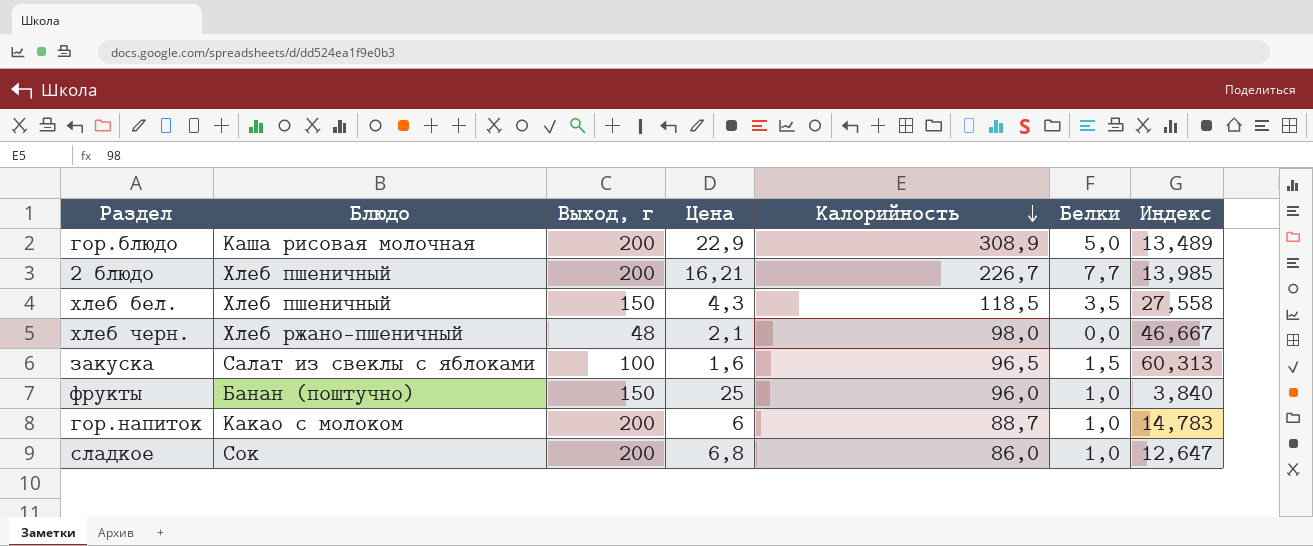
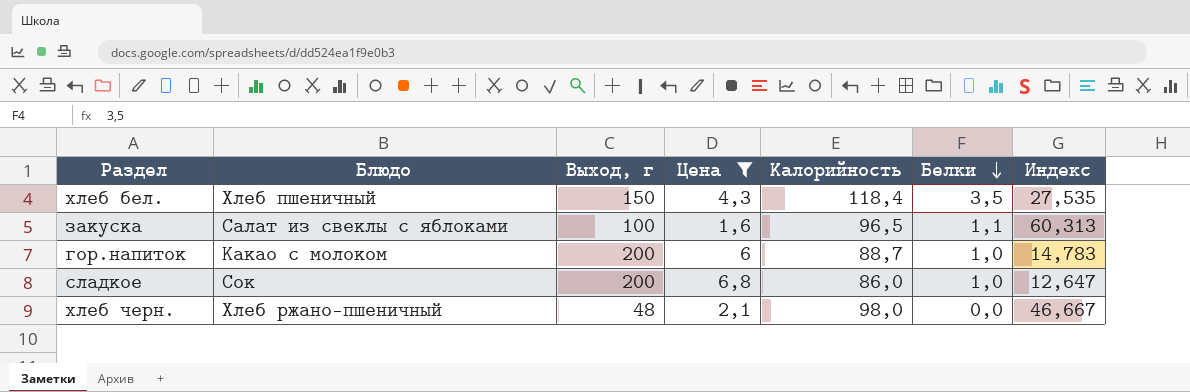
filter: none -> Цена <= 6,8
row order: Калорийность descending -> Белки descending
хлеб бел. | Калорийность: 118,5 -> 118,4
хлеб бел. | Индекс: 27,558 -> 27,535
закуска | Белки: 1,5 -> 1,1

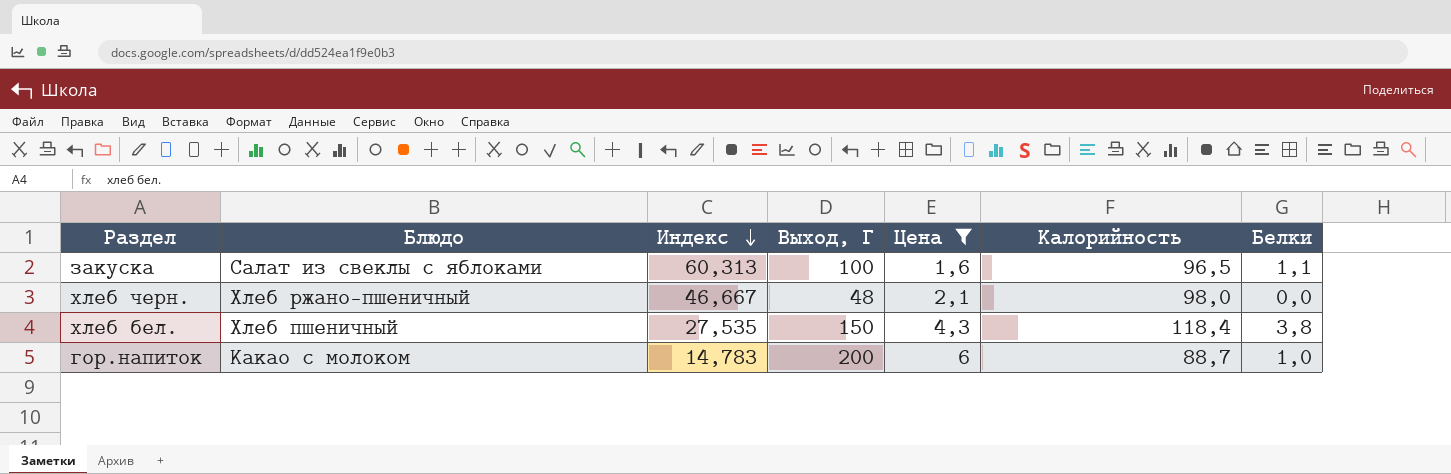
row order: Белки descending -> Индекс descending
column Индекс | position: 7 -> 3
column name: Выход, г -> Выход, Г
row сладкое: Сок | 200 | 6,8 | 86,0 | 1,0 | 12,647 -> none
хлеб бел. | Белки: 3,5 -> 3,8

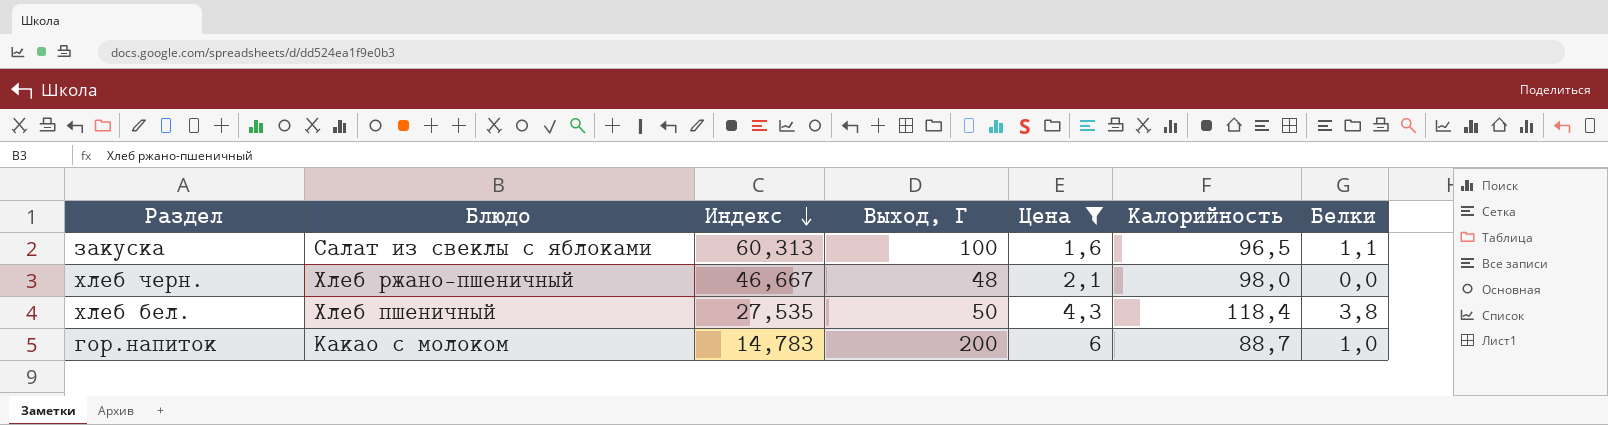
хлеб бел. | Выход, Г: 150 -> 50

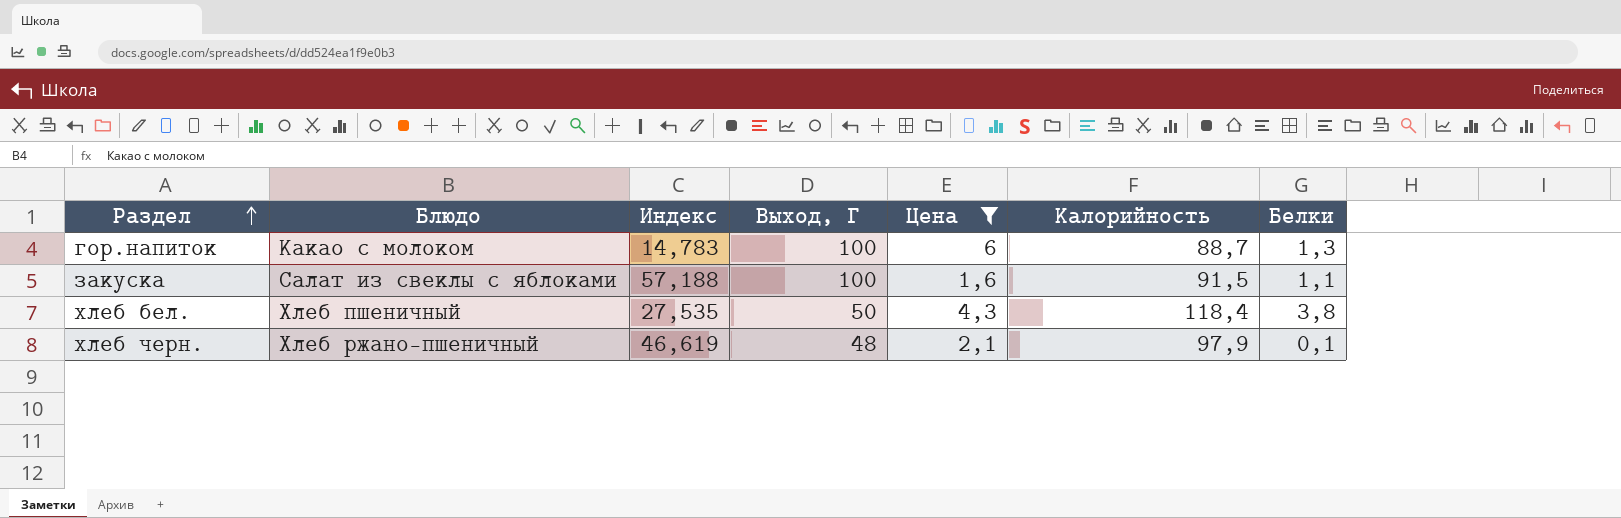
row order: Индекс descending -> Раздел ascending
гор.напиток | Выход, Г: 200 -> 100
гор.напиток | Белки: 1,0 -> 1,3
закуска | Индекс: 60,313 -> 57,188
закуска | Калорийность: 96,5 -> 91,5
хлеб черн. | Индекс: 46,667 -> 46,619
хлеб черн. | Калорийность: 98,0 -> 97,9
хлеб черн. | Белки: 0,0 -> 0,1

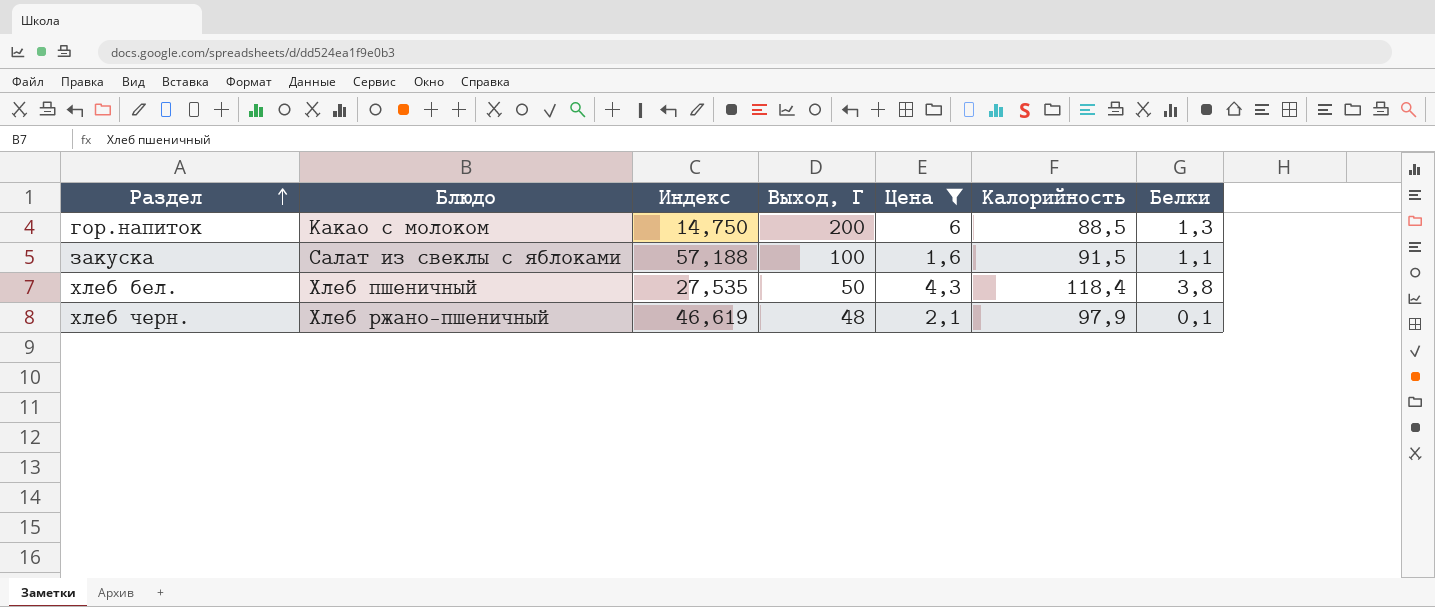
гор.напиток | Индекс: 14,783 -> 14,750
гор.напиток | Выход, Г: 100 -> 200
гор.напиток | Калорийность: 88,7 -> 88,5

